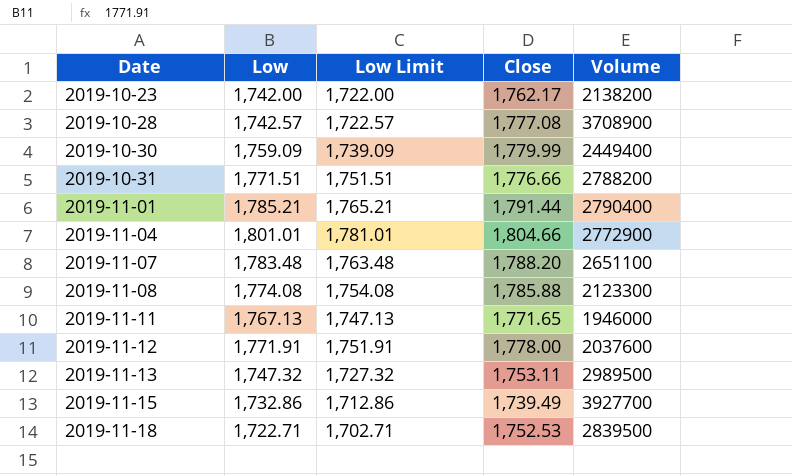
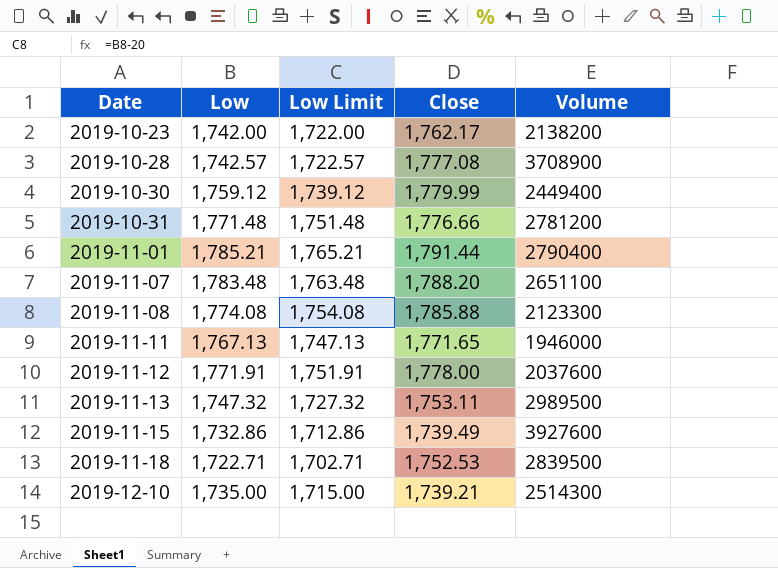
row 2019-11-04: 1,801.01 | 1,781.01 | 1,804.66 | 2772900 -> none
2019-10-30 | Low: 1,759.09 -> 1,759.12
2019-10-30 | Low Limit: 1,739.09 -> 1,739.12
2019-10-31 | Low: 1,771.51 -> 1,771.48
2019-10-31 | Low Limit: 1,751.51 -> 1,751.48
2019-10-31 | Volume: 2788200 -> 2781200
2019-11-15 | Volume: 3927700 -> 3927600
row 2019-12-10: none -> 1,735.00 | 1,715.00 | 1,739.21 | 2514300

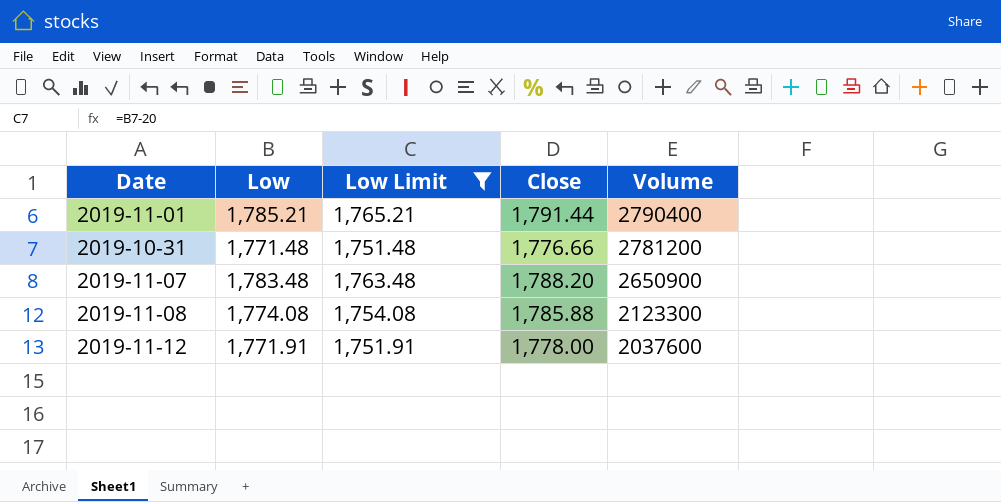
filter: none -> Low Limit >= 1,751.48
row order: Date ascending -> Volume descending
2019-11-07 | Volume: 2651100 -> 2650900

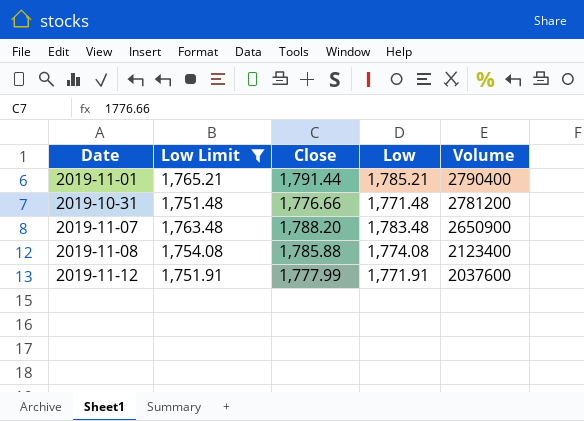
column Low | position: 2 -> 4
2019-11-08 | Volume: 2123300 -> 2123400
2019-11-12 | Close: 1,778.00 -> 1,777.99

